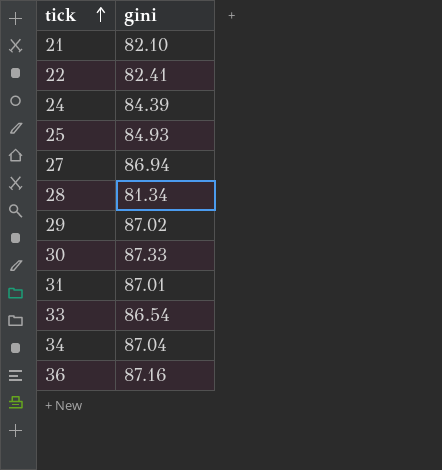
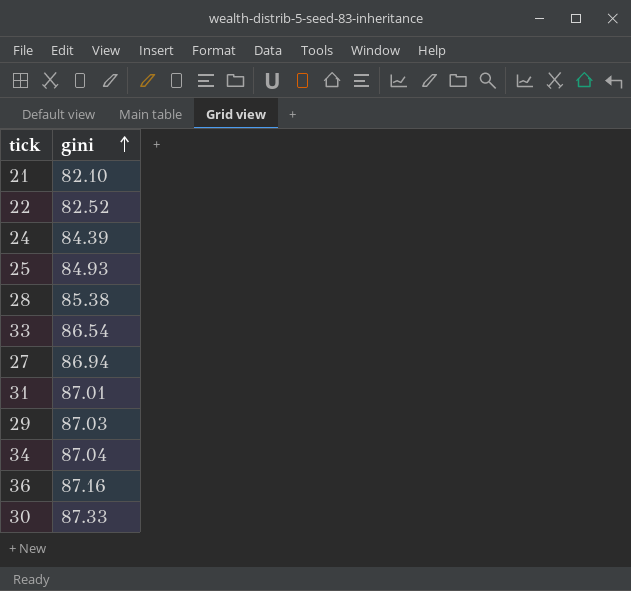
row order: tick ascending -> gini ascending
22 | gini: 82.41 -> 82.52
28 | gini: 81.34 -> 85.38
29 | gini: 87.02 -> 87.03

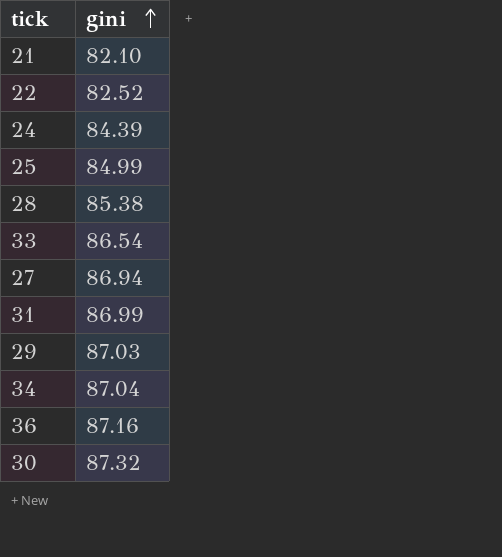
25 | gini: 84.93 -> 84.99
31 | gini: 87.01 -> 86.99
30 | gini: 87.33 -> 87.32

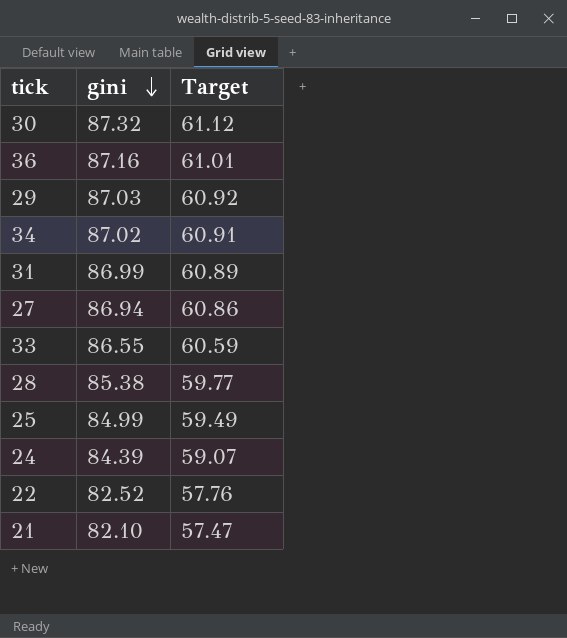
row order: gini ascending -> gini descending
column Target | formula: none -> [gini] * 0.7
34 | gini: 87.04 -> 87.02
33 | gini: 86.54 -> 86.55

